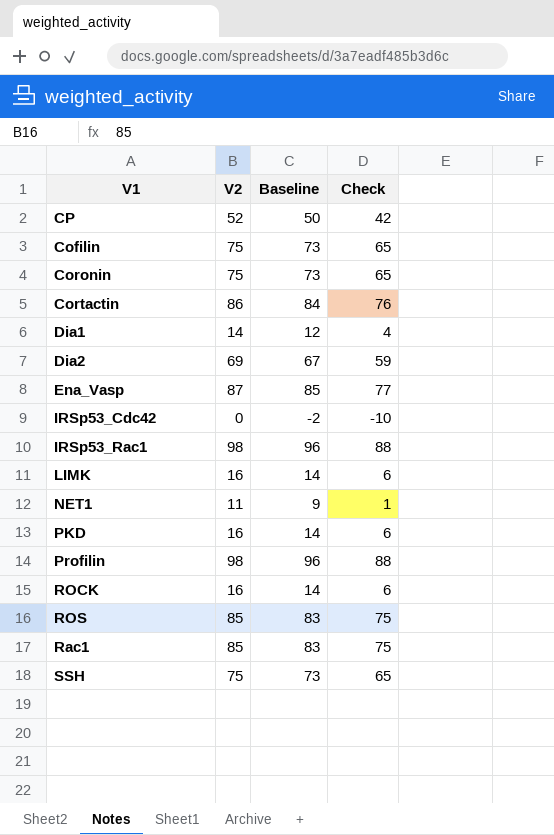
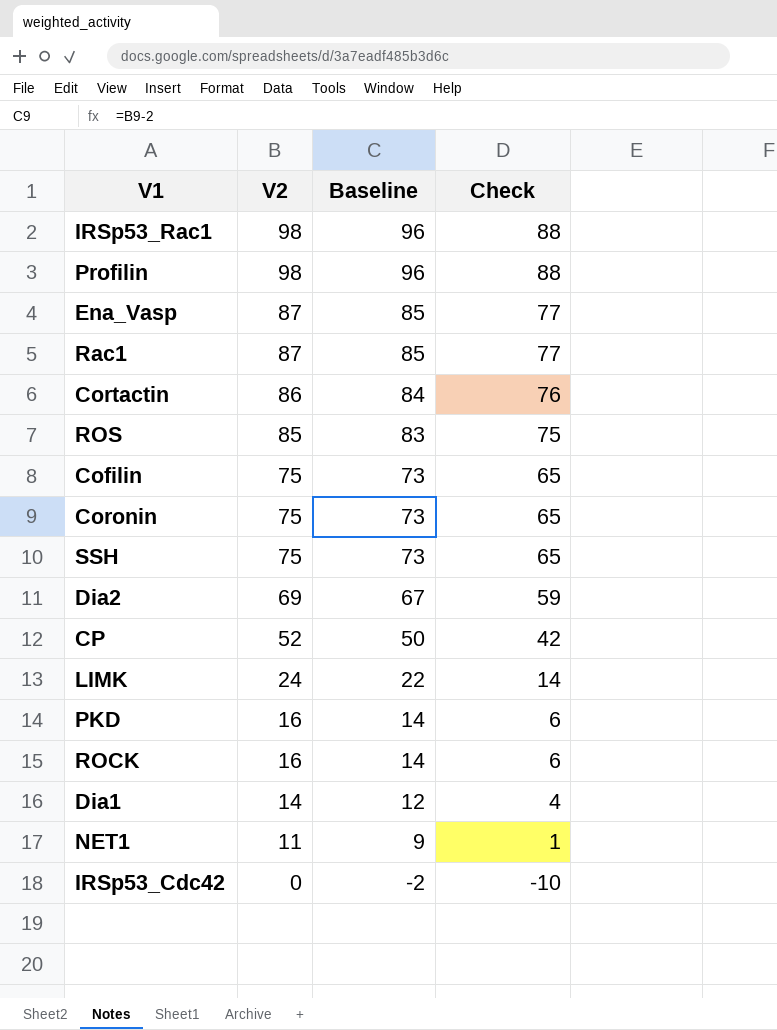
row order: none -> V2 descending
Rac1 | V2: 85 -> 87
Rac1 | Baseline: 83 -> 85
Rac1 | Check: 75 -> 77
LIMK | V2: 16 -> 24
LIMK | Baseline: 14 -> 22
LIMK | Check: 6 -> 14

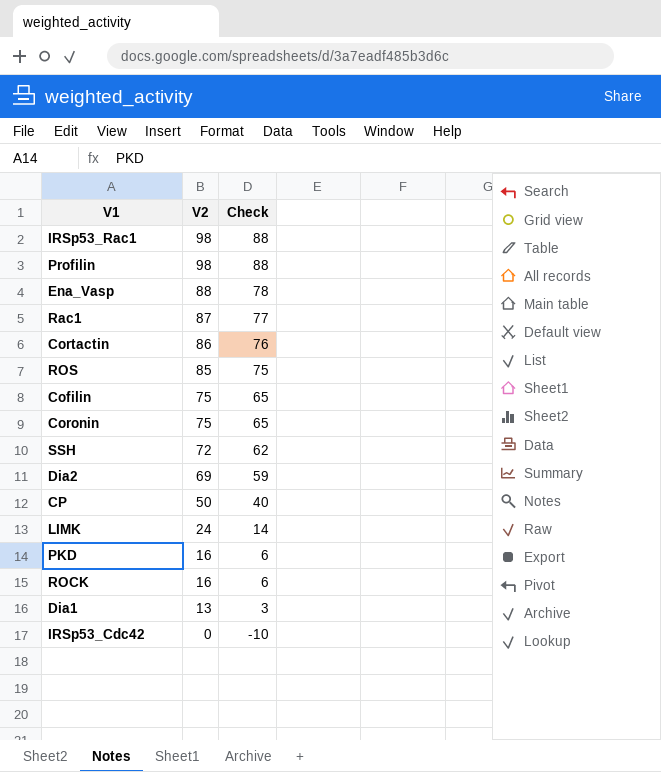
column Baseline | formula: [V2] - 2 -> none
row NET1: 11 | 9 | 1 -> none
Ena_Vasp | V2: 87 -> 88
Ena_Vasp | Check: 77 -> 78
SSH | V2: 75 -> 72
SSH | Check: 65 -> 62
CP | V2: 52 -> 50
CP | Check: 42 -> 40
Dia1 | V2: 14 -> 13
Dia1 | Check: 4 -> 3

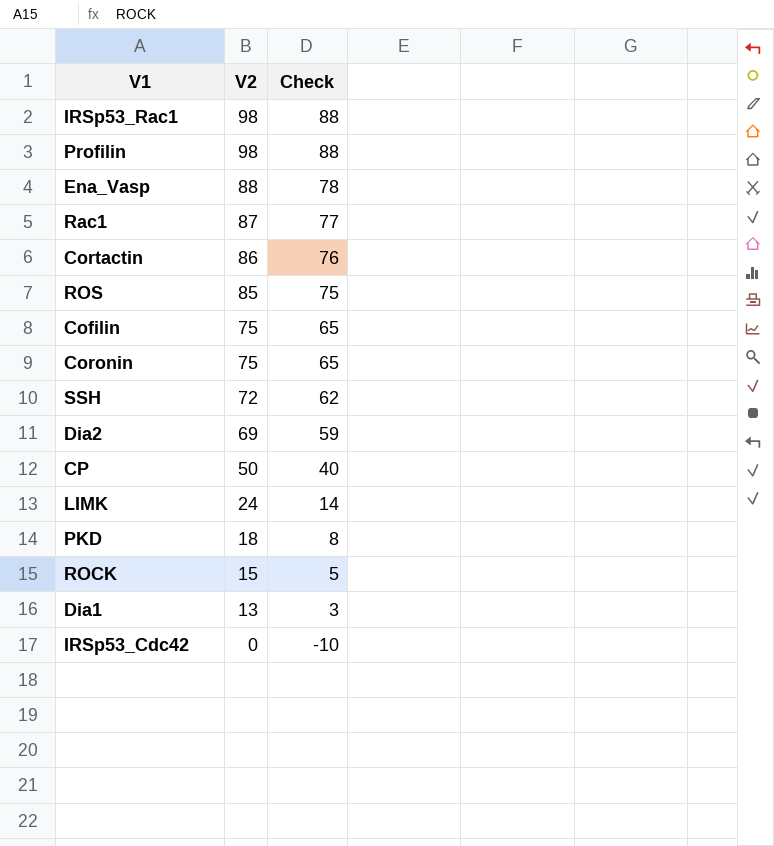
PKD | V2: 16 -> 18
PKD | Check: 6 -> 8
ROCK | V2: 16 -> 15
ROCK | Check: 6 -> 5

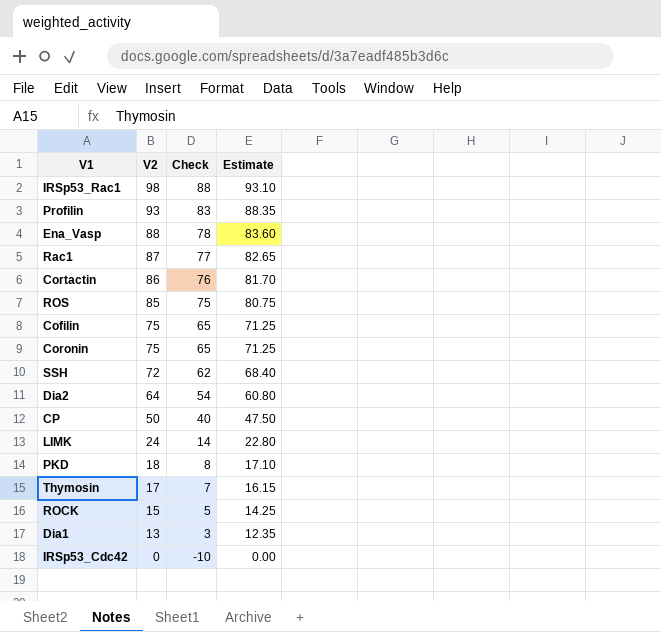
column Estimate | formula: none -> [V2] * 0.95
Profilin | V2: 98 -> 93
Profilin | Check: 88 -> 83
Dia2 | V2: 69 -> 64
Dia2 | Check: 59 -> 54
row Thymosin: none -> 17 | 7 | 16.15

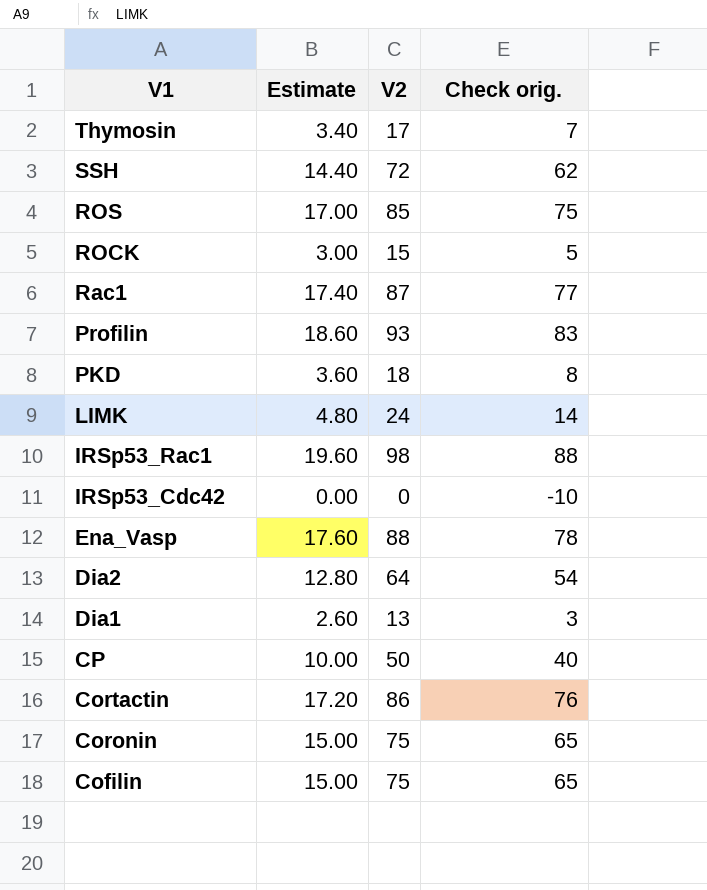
row order: V2 descending -> V1 descending
column Estimate | formula: [V2] * 0.95 -> [V2] * 0.2
column Estimate | position: 4 -> 2
column name: Check -> Check orig.

